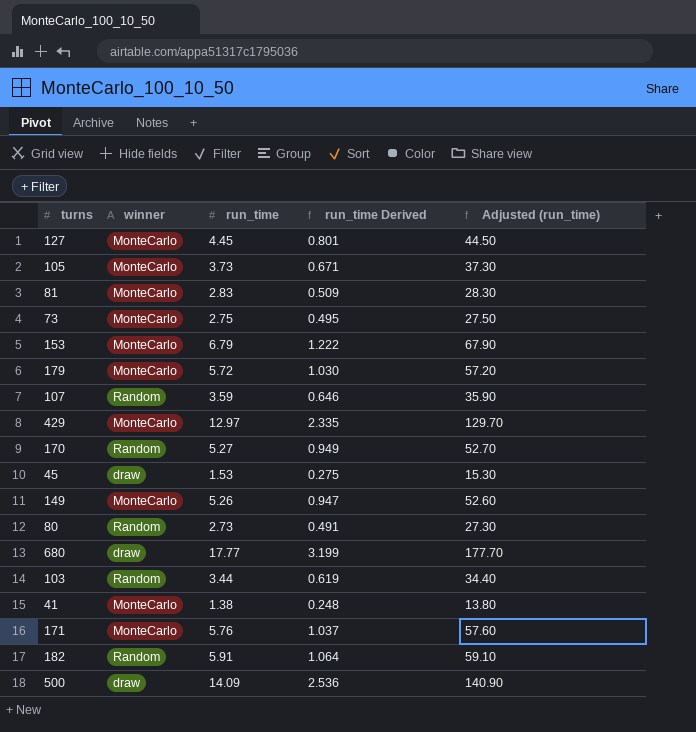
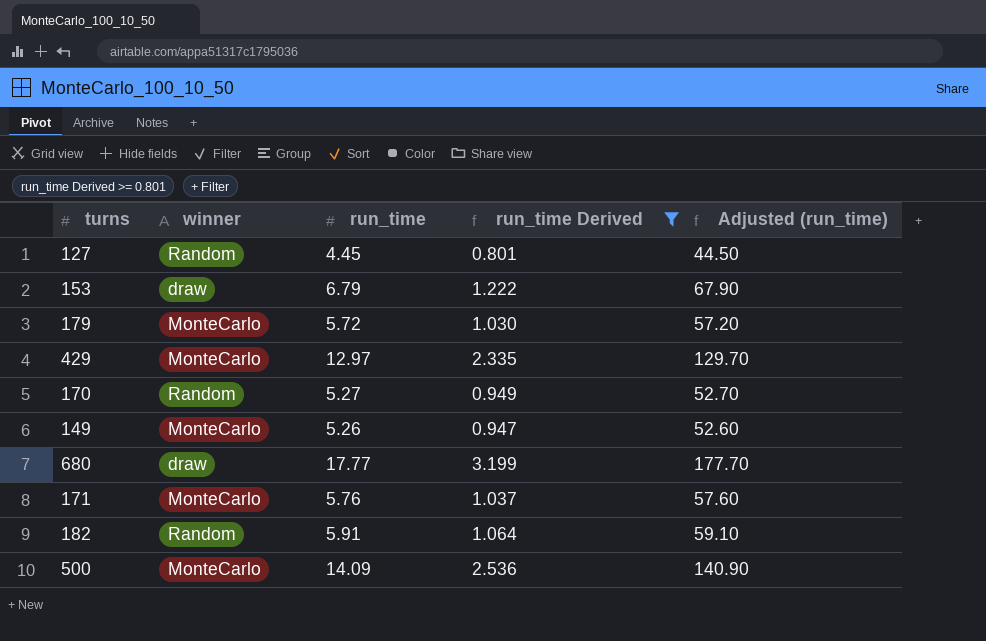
filter: none -> run_time Derived >= 0.801
127 | winner: MonteCarlo -> Random
153 | winner: MonteCarlo -> draw
500 | winner: draw -> MonteCarlo

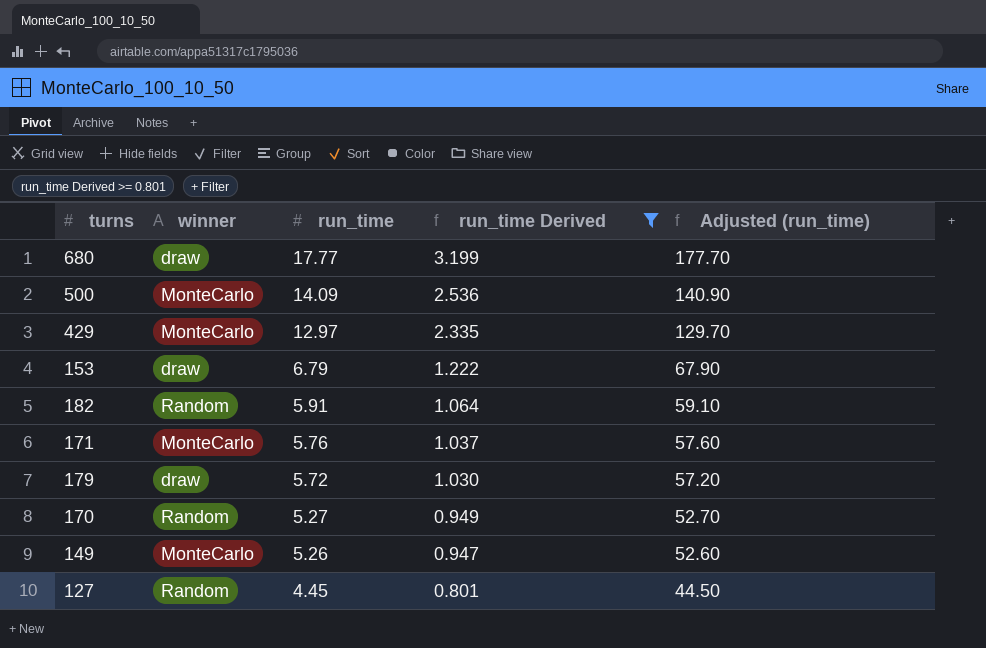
row order: none -> run_time descending
179 | winner: MonteCarlo -> draw

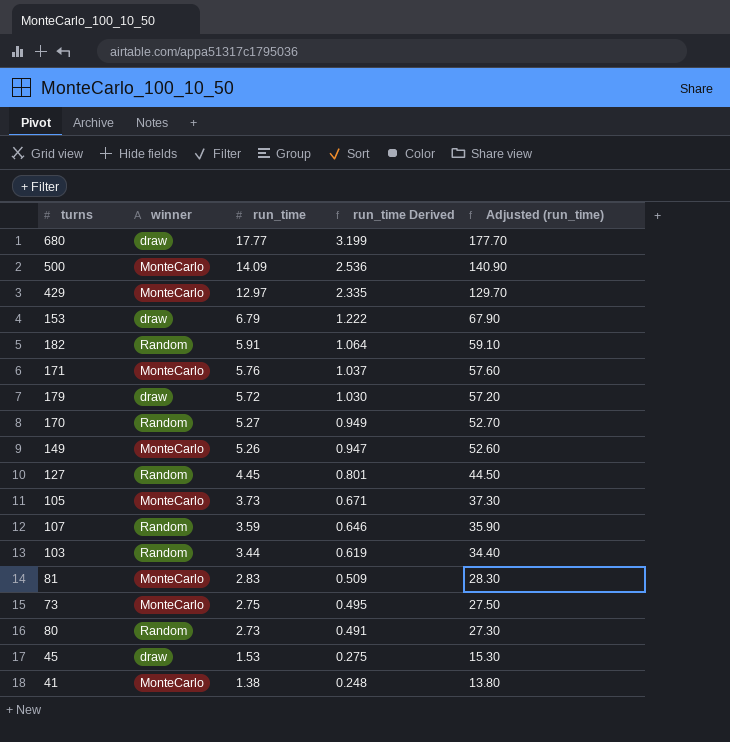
filter: run_time Derived >= 0.801 -> none

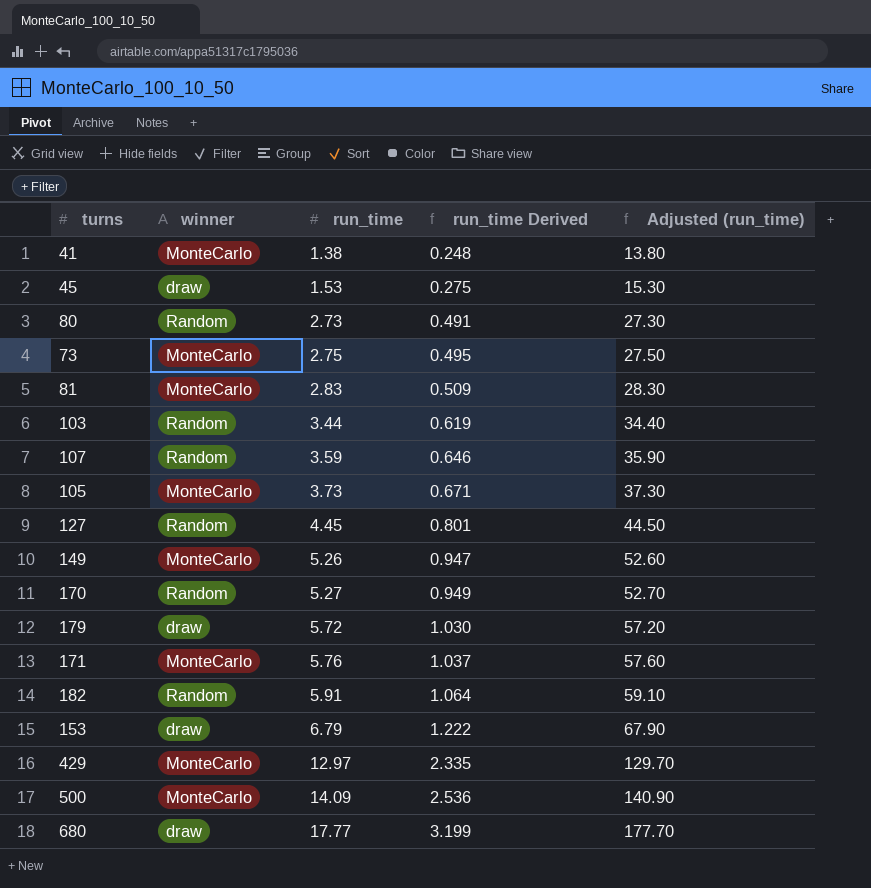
row order: run_time descending -> run_time ascending

